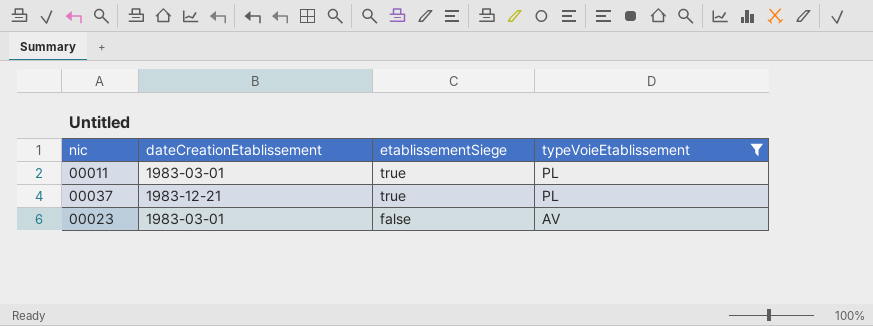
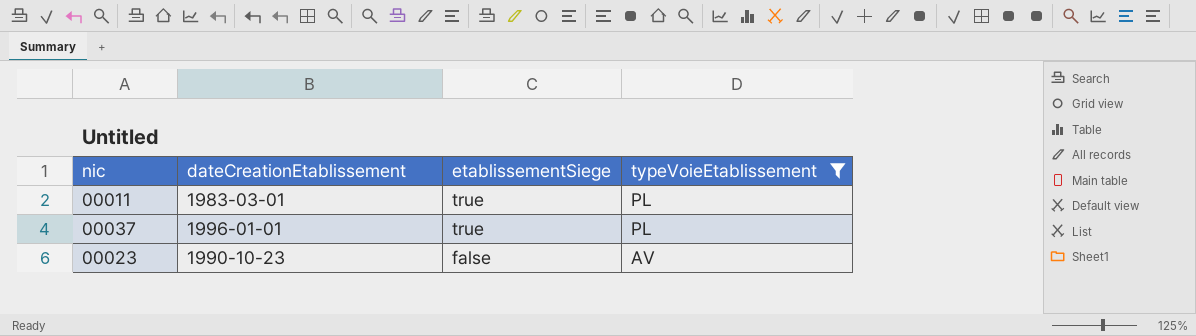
00037 | dateCreationEtablissement: 1983-12-21 -> 1996-01-01
00023 | dateCreationEtablissement: 1983-03-01 -> 1990-10-23

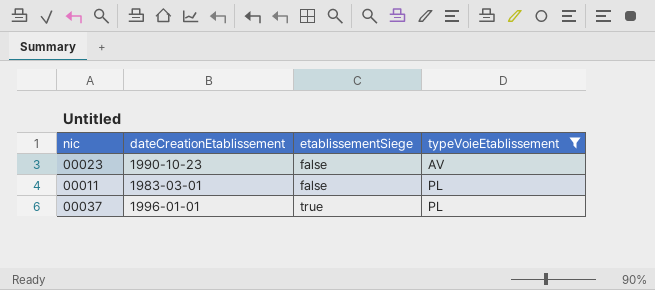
row order: etablissementSiege descending -> etablissementSiege ascending
00011 | etablissementSiege: true -> false

